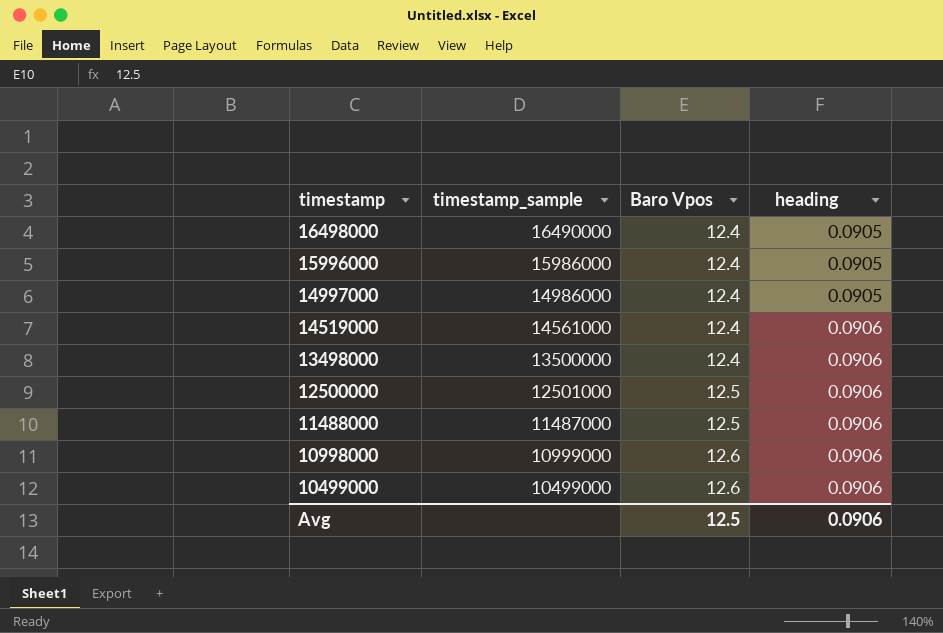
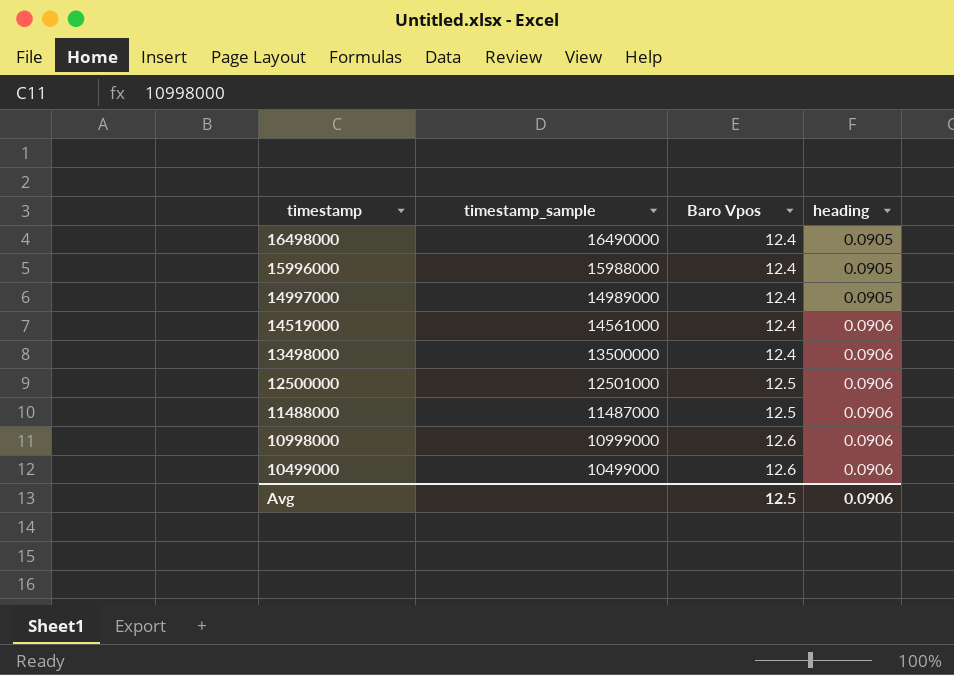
15996000 | timestamp_sample: 15986000 -> 15988000
14997000 | timestamp_sample: 14986000 -> 14989000

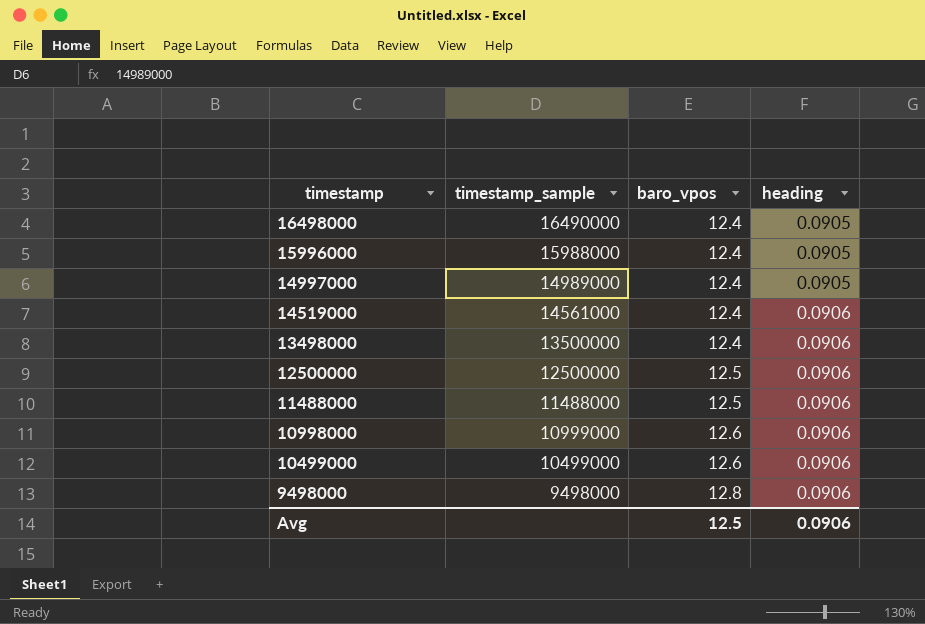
column name: Baro Vpos -> baro_vpos
12500000 | timestamp_sample: 12501000 -> 12500000
11488000 | timestamp_sample: 11487000 -> 11488000
row 9498000: none -> 9498000 | 12.8 | 0.0906

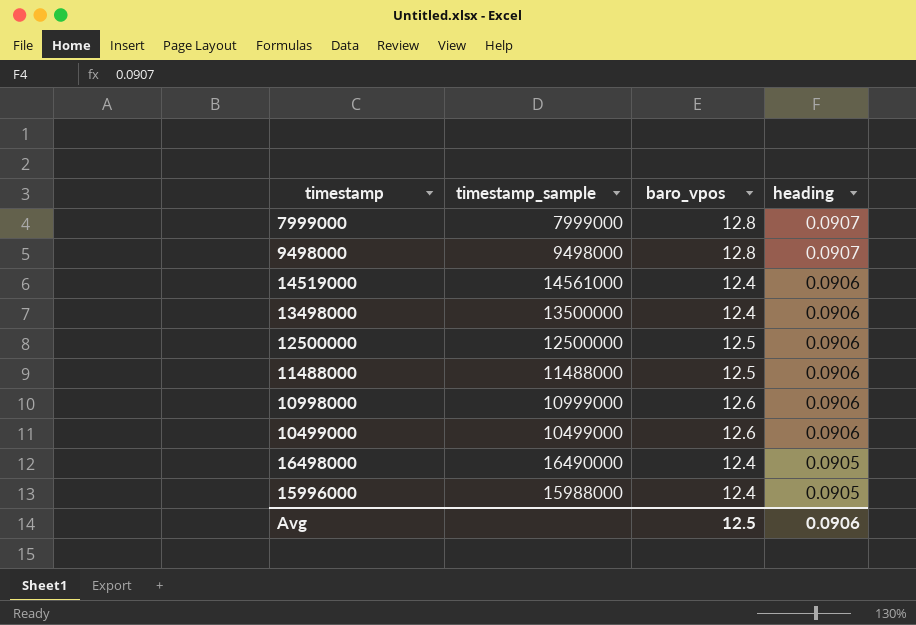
row order: timestamp descending -> heading descending
row 14997000: 14989000 | 12.4 | 0.0905 -> none
row 7999000: none -> 7999000 | 12.8 | 0.0907
9498000 | heading: 0.0906 -> 0.0907

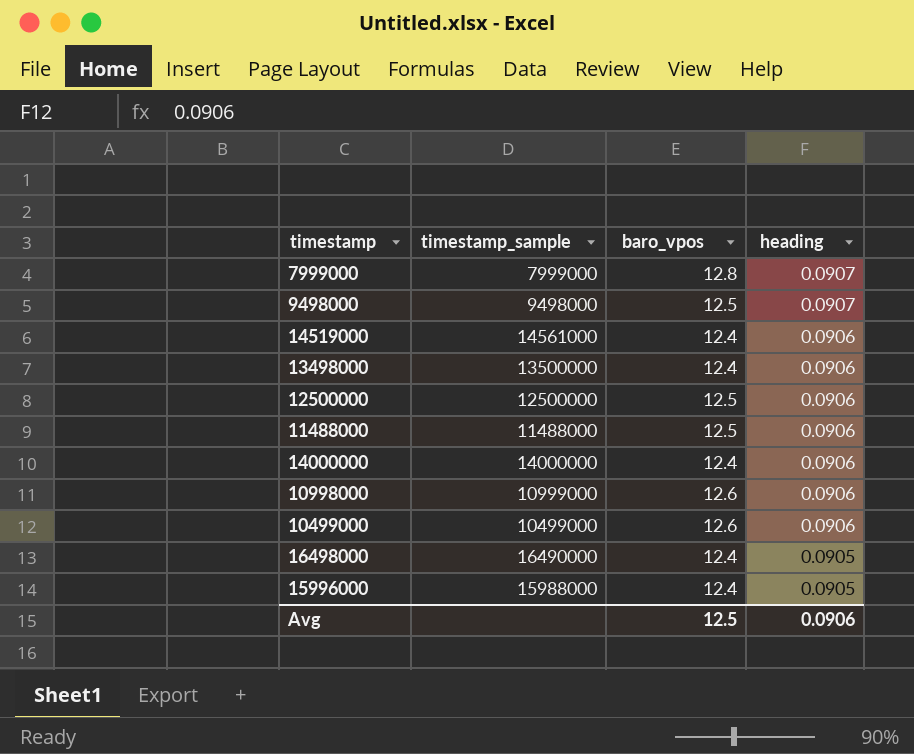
9498000 | baro_vpos: 12.8 -> 12.5
row 14000000: none -> 14000000 | 12.4 | 0.0906

